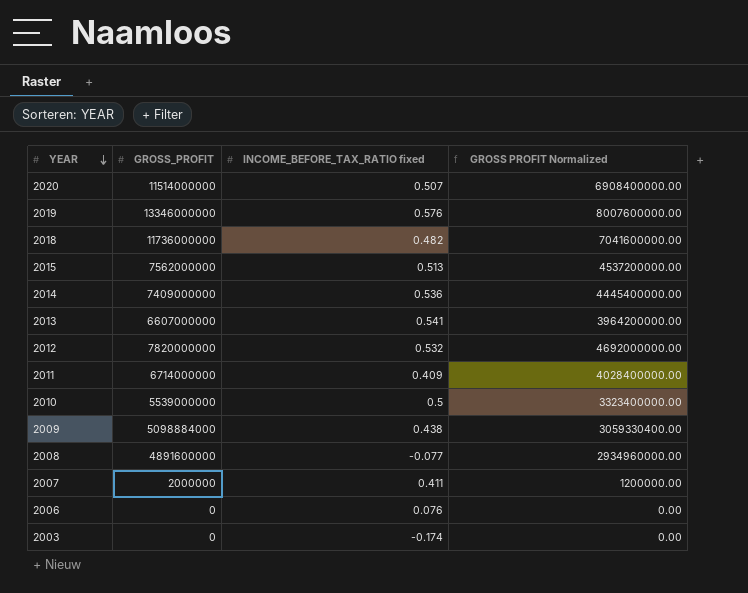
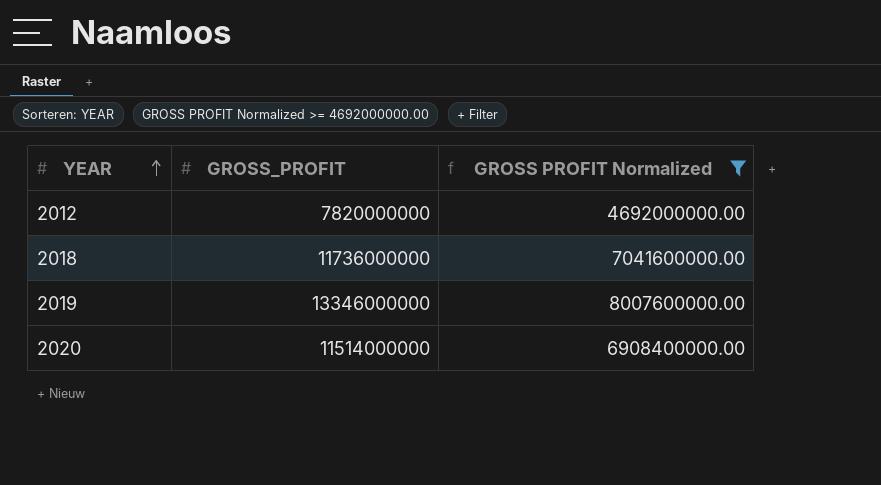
filter: none -> GROSS PROFIT Normalized >= 4692000000.00
row order: YEAR descending -> YEAR ascending
column INCOME_BEFORE_TAX_RATIO fixed | position: 3 -> none

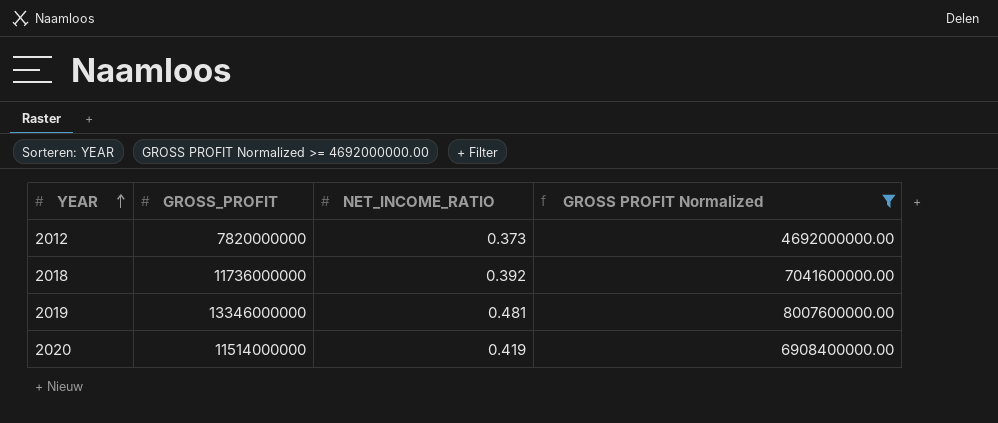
column NET_INCOME_RATIO | position: none -> 3

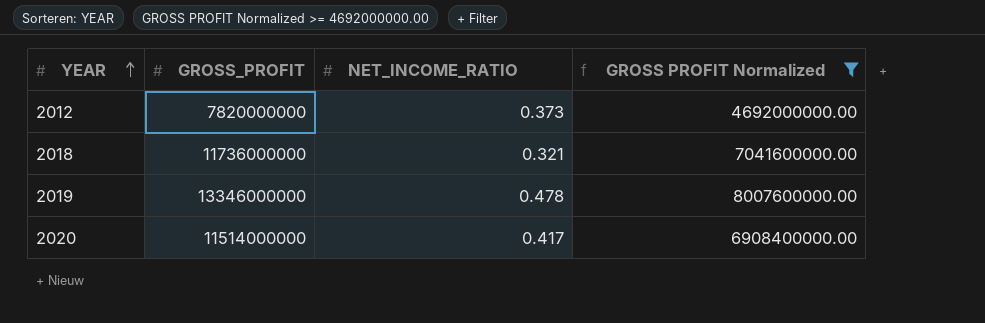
2018 | NET_INCOME_RATIO: 0.392 -> 0.321
2019 | NET_INCOME_RATIO: 0.481 -> 0.478
2020 | NET_INCOME_RATIO: 0.419 -> 0.417

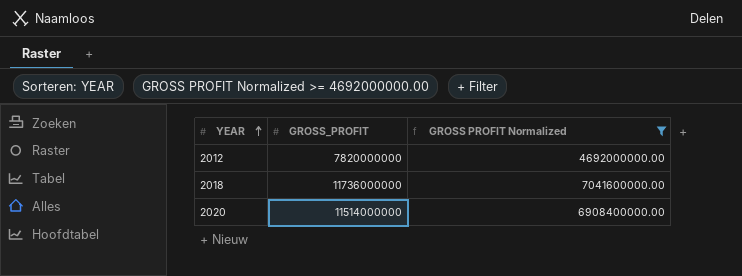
column NET_INCOME_RATIO | position: 3 -> none
row 2019: 13346000000 | 0.478 | 8007600000.00 -> none

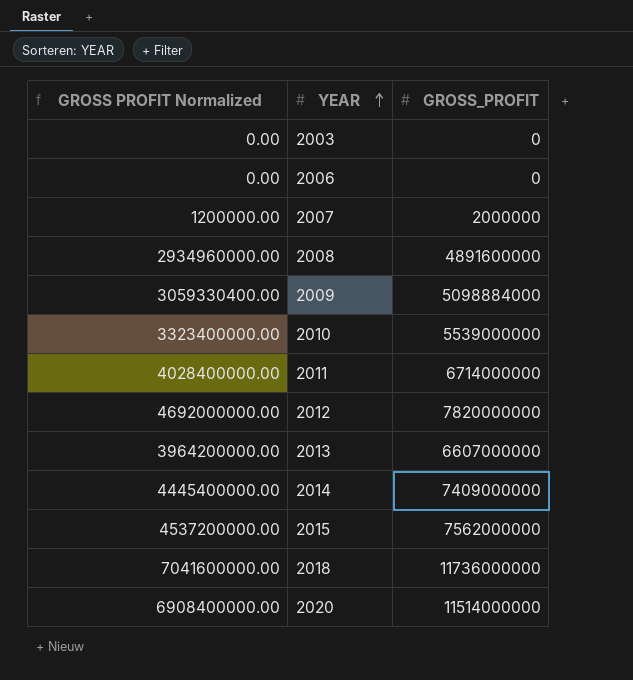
filter: GROSS PROFIT Normalized >= 4692000000.00 -> none
column GROSS PROFIT Normalized | position: 3 -> 1

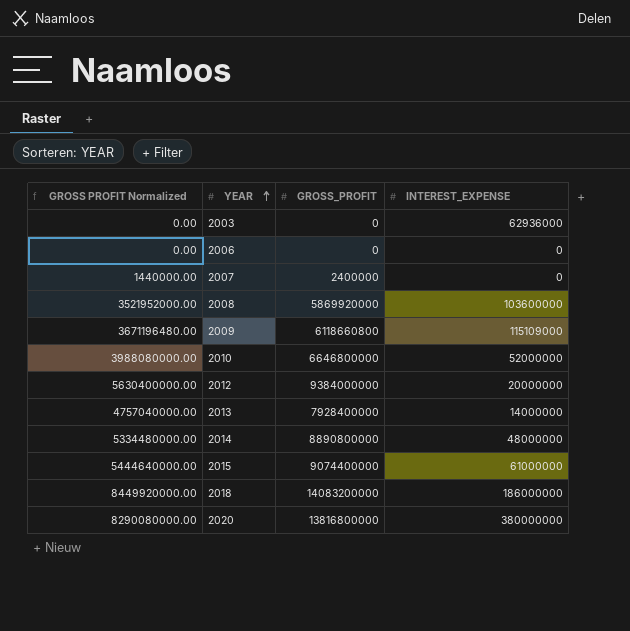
column INTEREST_EXPENSE | position: none -> 4
row 2011: 4028400000.00 | 6714000000 -> none
2007 | GROSS PROFIT Normalized: 1200000.00 -> 1440000.00
2007 | GROSS_PROFIT: 2000000 -> 2400000
2008 | GROSS PROFIT Normalized: 2934960000.00 -> 3521952000.00
2008 | GROSS_PROFIT: 4891600000 -> 5869920000
2009 | GROSS PROFIT Normalized: 3059330400.00 -> 3671196480.00
2009 | GROSS_PROFIT: 5098884000 -> 6118660800
2010 | GROSS PROFIT Normalized: 3323400000.00 -> 3988080000.00
2010 | GROSS_PROFIT: 5539000000 -> 6646800000
2012 | GROSS PROFIT Normalized: 4692000000.00 -> 5630400000.00
2012 | GROSS_PROFIT: 7820000000 -> 9384000000
2013 | GROSS PROFIT Normalized: 3964200000.00 -> 4757040000.00
2013 | GROSS_PROFIT: 6607000000 -> 7928400000
2014 | GROSS PROFIT Normalized: 4445400000.00 -> 5334480000.00
2014 | GROSS_PROFIT: 7409000000 -> 8890800000
2015 | GROSS PROFIT Normalized: 4537200000.00 -> 5444640000.00
2015 | GROSS_PROFIT: 7562000000 -> 9074400000
2018 | GROSS PROFIT Normalized: 7041600000.00 -> 8449920000.00
2018 | GROSS_PROFIT: 11736000000 -> 14083200000
2020 | GROSS PROFIT Normalized: 6908400000.00 -> 8290080000.00
2020 | GROSS_PROFIT: 11514000000 -> 13816800000

